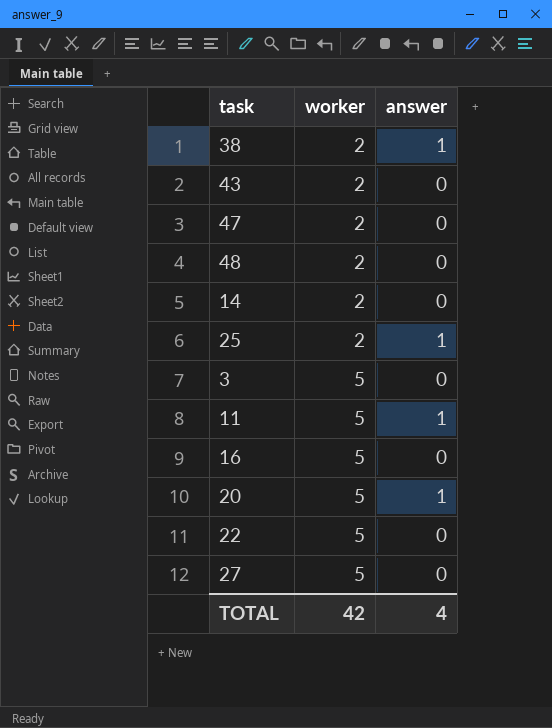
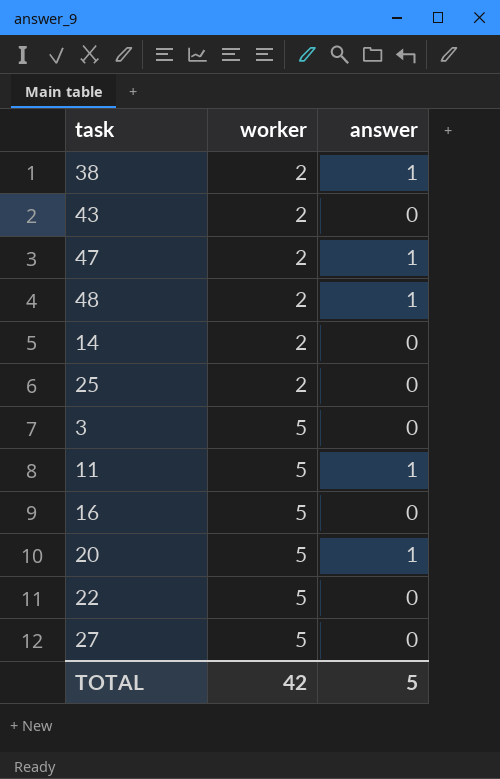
47 | answer: 0 -> 1
48 | answer: 0 -> 1
25 | answer: 1 -> 0
TOTAL | answer: 4 -> 5

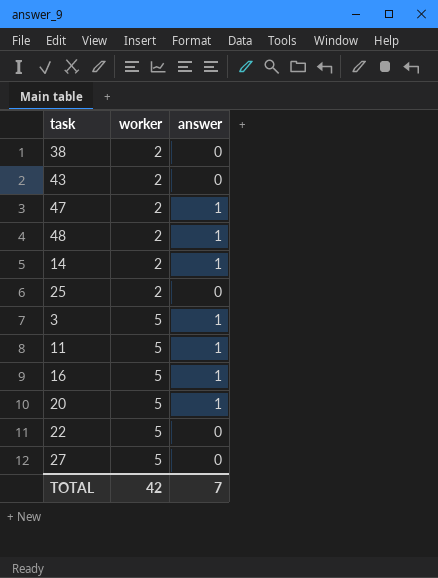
38 | answer: 1 -> 0
14 | answer: 0 -> 1
3 | answer: 0 -> 1
16 | answer: 0 -> 1
TOTAL | answer: 5 -> 7

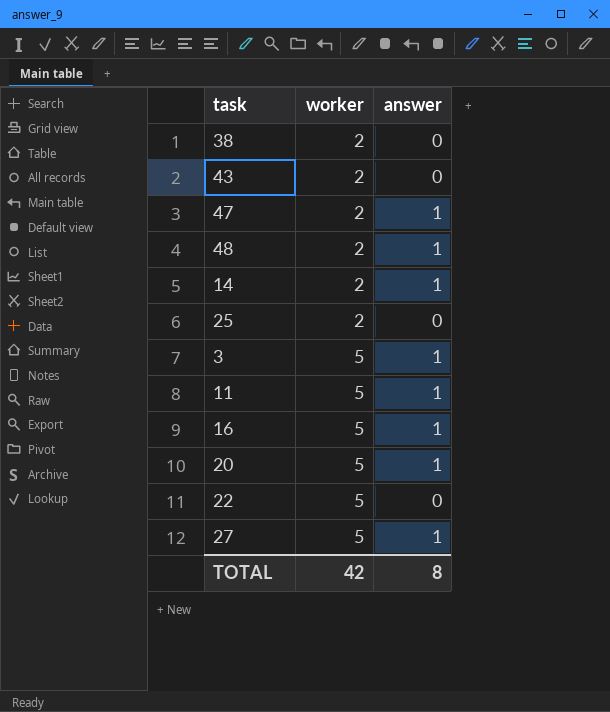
27 | answer: 0 -> 1
TOTAL | answer: 7 -> 8

